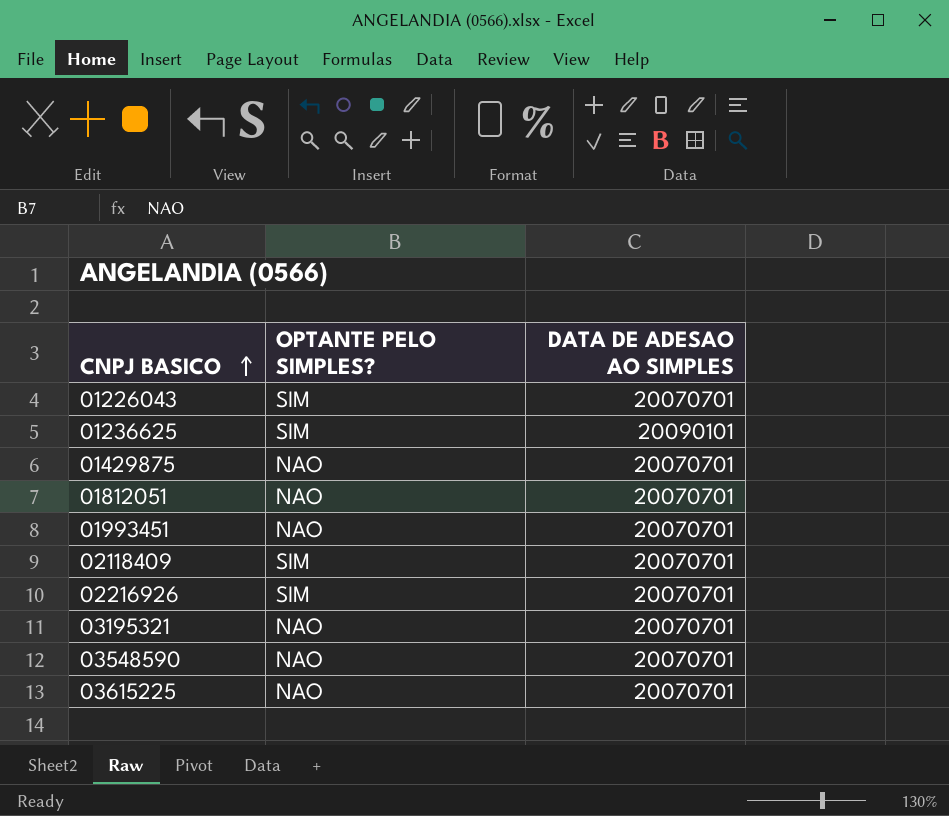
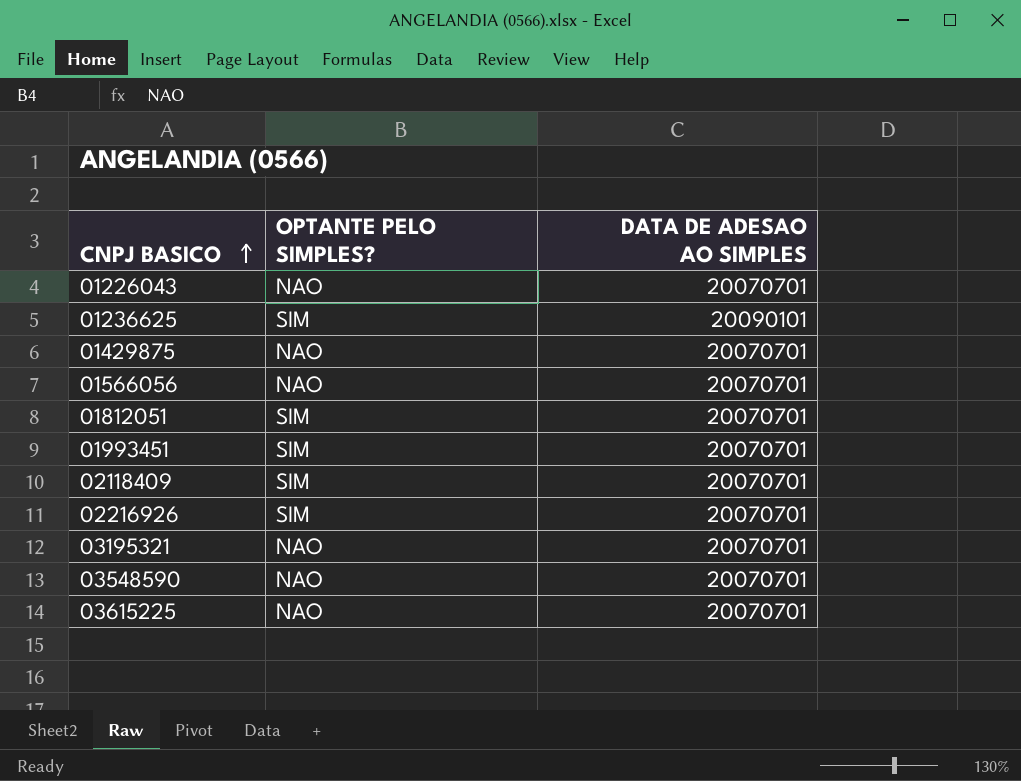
01226043 | OPTANTE PELO SIMPLES?: SIM -> NAO
row 01566056: none -> NAO | 20070701
01812051 | OPTANTE PELO SIMPLES?: NAO -> SIM
01993451 | OPTANTE PELO SIMPLES?: NAO -> SIM

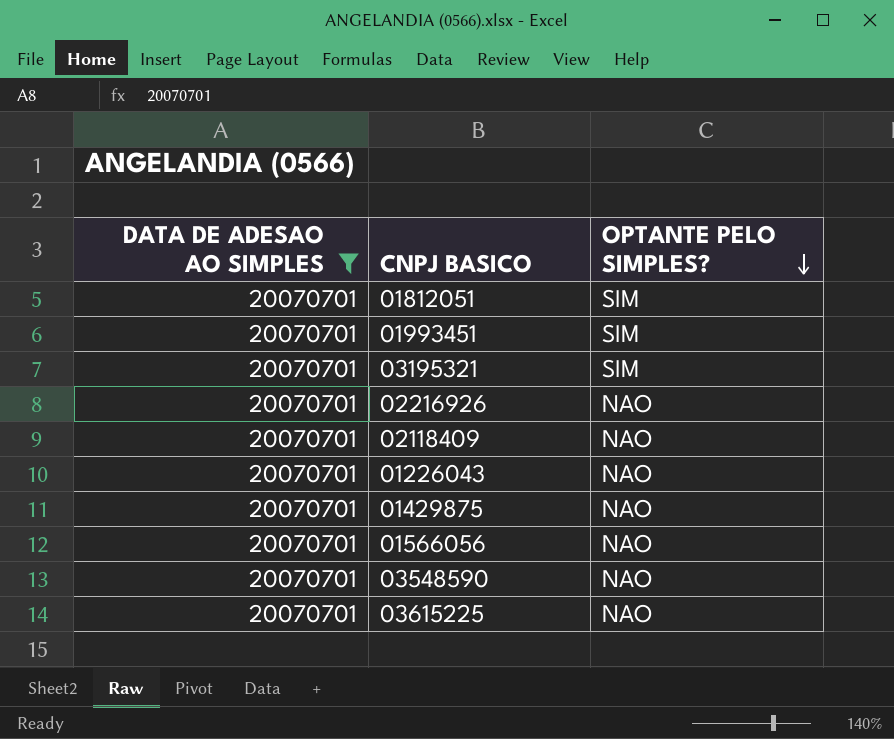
filter: none -> DATA DE ADESAO AO SIMPLES = 20070701
row order: CNPJ BASICO ascending -> OPTANTE PELO SIMPLES? descending
column DATA DE ADESAO AO SIMPLES | position: 3 -> 1
03195321 | OPTANTE PELO SIMPLES?: NAO -> SIM
02216926 | OPTANTE PELO SIMPLES?: SIM -> NAO
02118409 | OPTANTE PELO SIMPLES?: SIM -> NAO

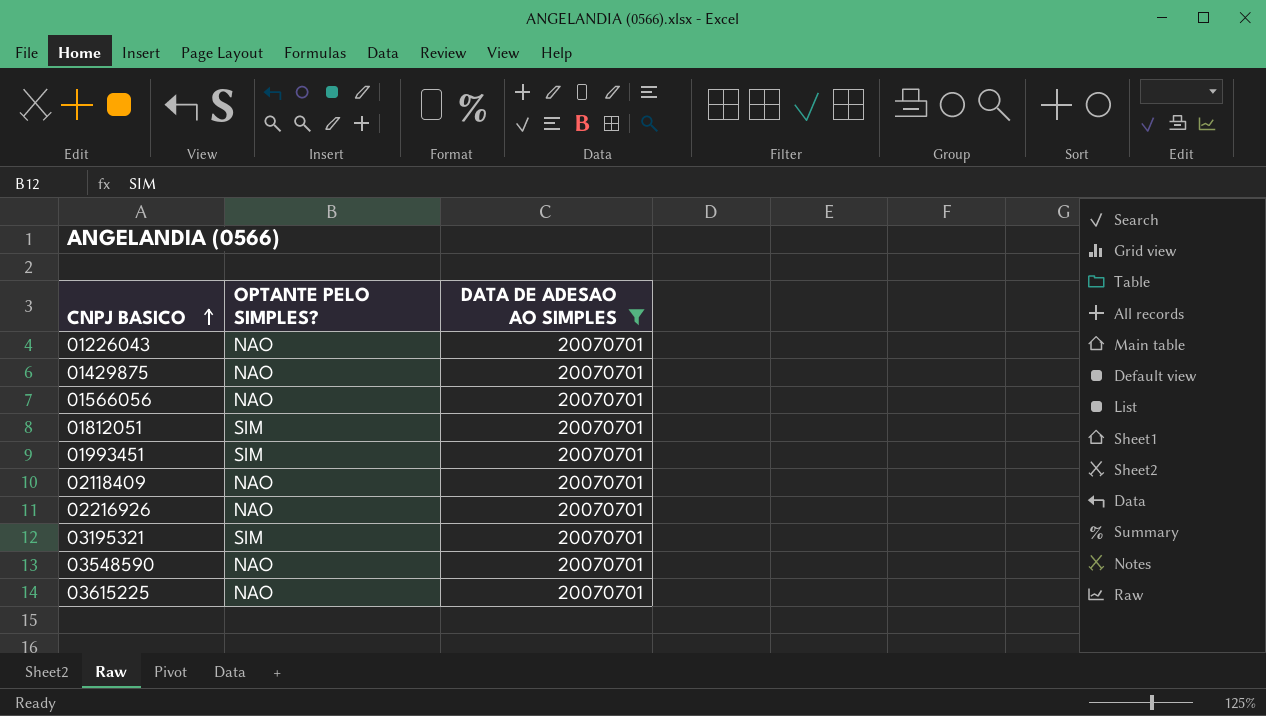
row order: OPTANTE PELO SIMPLES? descending -> CNPJ BASICO ascending
column DATA DE ADESAO AO SIMPLES | position: 1 -> 3

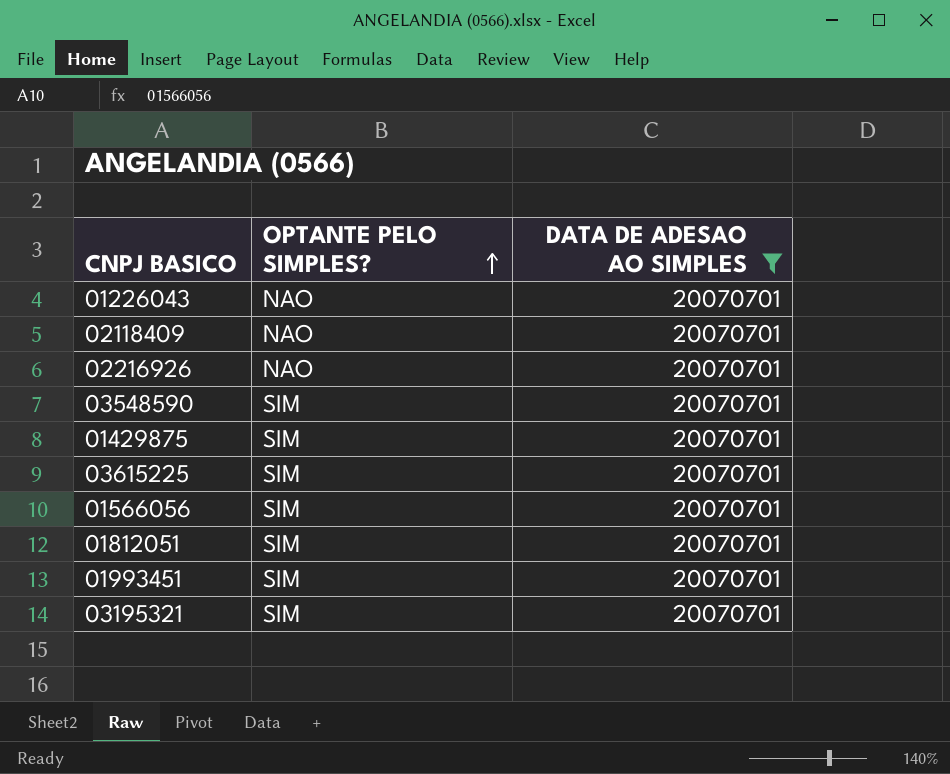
row order: CNPJ BASICO ascending -> OPTANTE PELO SIMPLES? ascending
03548590 | OPTANTE PELO SIMPLES?: NAO -> SIM
01429875 | OPTANTE PELO SIMPLES?: NAO -> SIM
03615225 | OPTANTE PELO SIMPLES?: NAO -> SIM
01566056 | OPTANTE PELO SIMPLES?: NAO -> SIM

